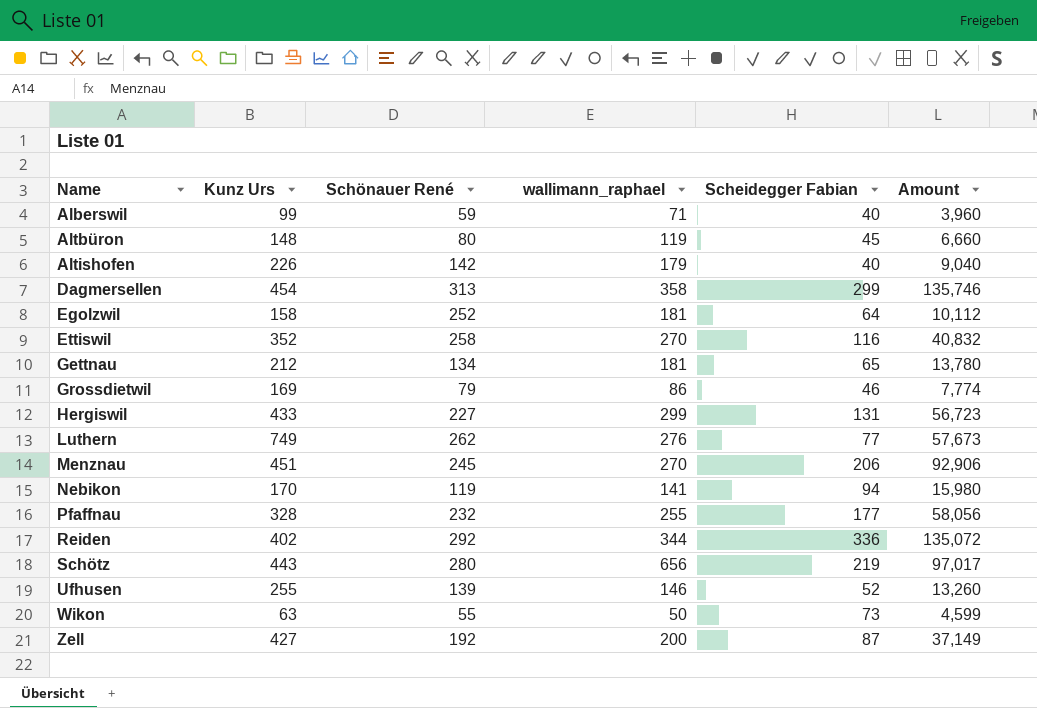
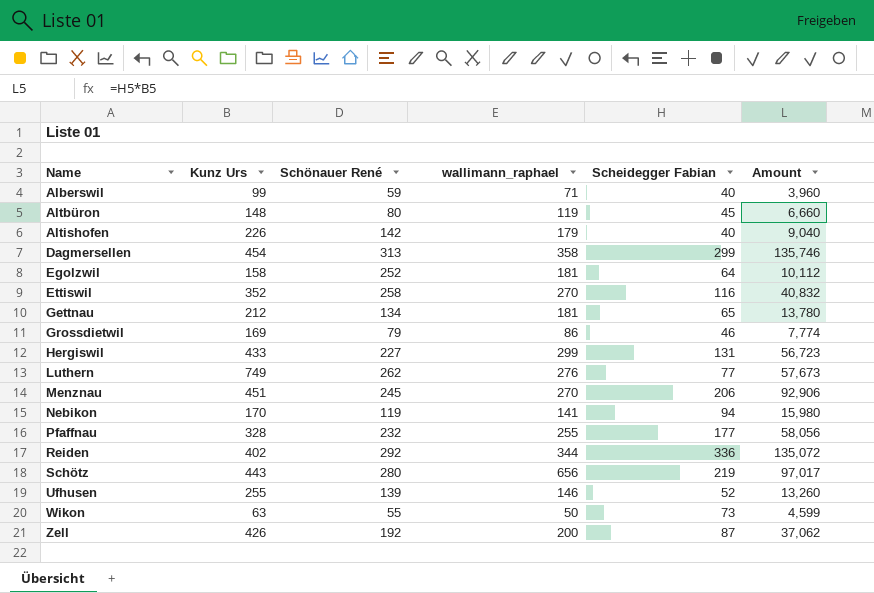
Zell | Kunz Urs: 427 -> 426
Zell | Amount: 37,149 -> 37,062

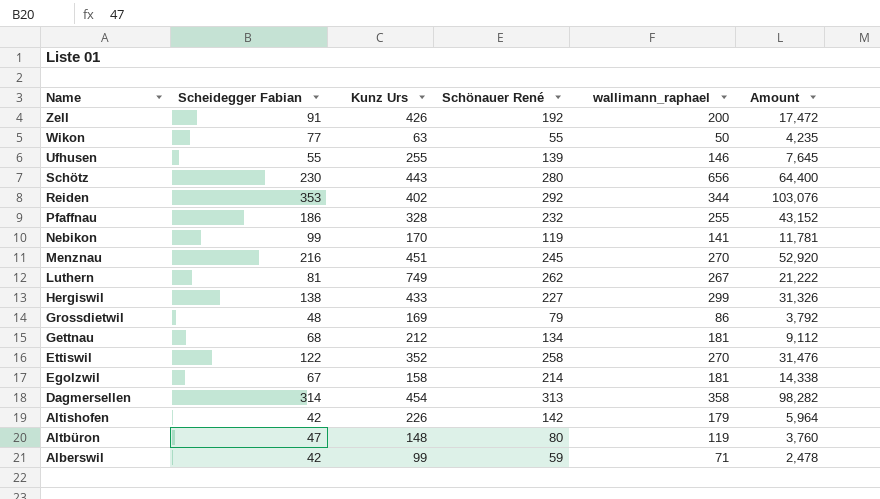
row order: Name ascending -> Name descending
column Scheidegger Fabian | position: 5 -> 2
column Amount | formula: [Kunz Urs] * [Scheidegger Fabian] -> [Scheidegger Fabian] * [Schönauer René]
Zell | Scheidegger Fabian: 87 -> 91
Wikon | Scheidegger Fabian: 73 -> 77
Ufhusen | Scheidegger Fabian: 52 -> 55
Schötz | Scheidegger Fabian: 219 -> 230
Reiden | Scheidegger Fabian: 336 -> 353
Pfaffnau | Scheidegger Fabian: 177 -> 186
Nebikon | Scheidegger Fabian: 94 -> 99
Menznau | Scheidegger Fabian: 206 -> 216
Luthern | Scheidegger Fabian: 77 -> 81
Luthern | wallimann_raphael: 276 -> 267
Hergiswil | Scheidegger Fabian: 131 -> 138
Grossdietwil | Scheidegger Fabian: 46 -> 48
Gettnau | Scheidegger Fabian: 65 -> 68
Ettiswil | Scheidegger Fabian: 116 -> 122
Egolzwil | Scheidegger Fabian: 64 -> 67
Egolzwil | Schönauer René: 252 -> 214
Dagmersellen | Scheidegger Fabian: 299 -> 314
Altishofen | Scheidegger Fabian: 40 -> 42
Altbüron | Scheidegger Fabian: 45 -> 47
Alberswil | Scheidegger Fabian: 40 -> 42

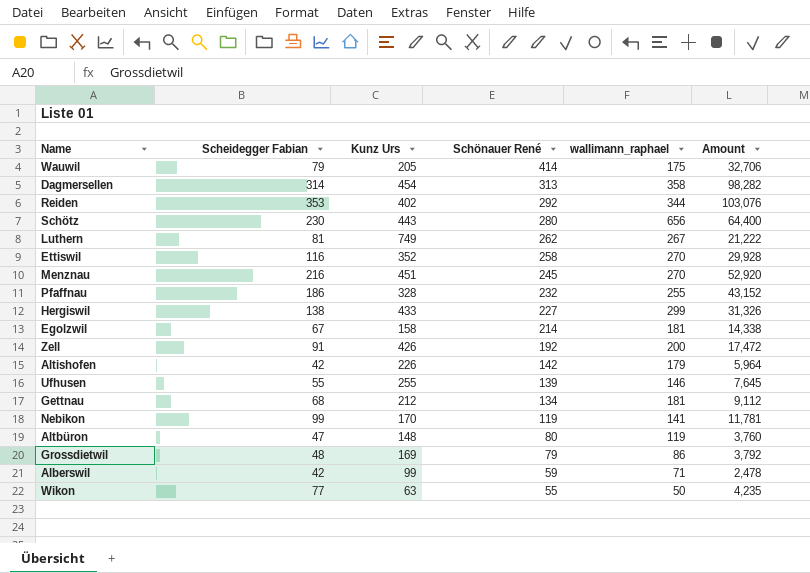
row order: Name descending -> Schönauer René descending
row Wauwil: none -> 79 | 205 | 414 | 175 | 32,706
Ettiswil | Scheidegger Fabian: 122 -> 116
Ettiswil | Amount: 31,476 -> 29,928

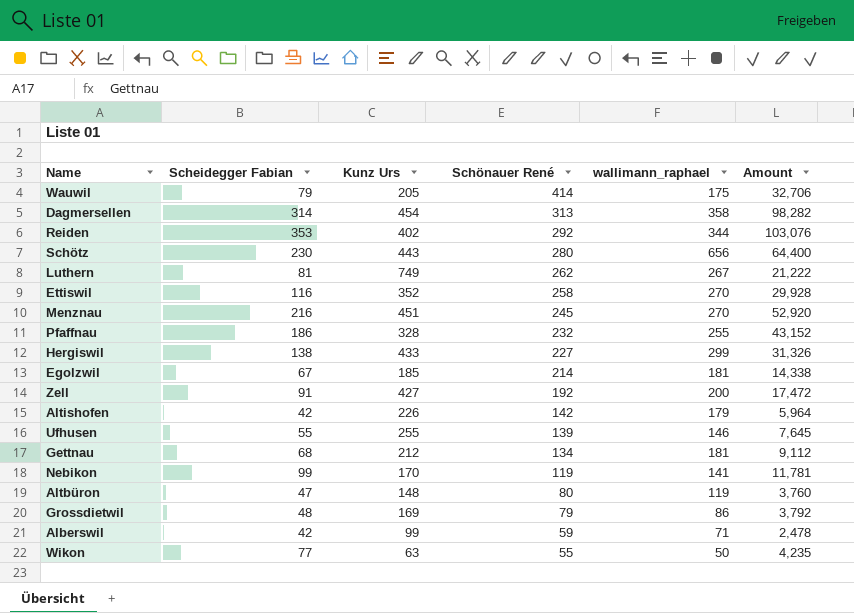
Egolzwil | Kunz Urs: 158 -> 185
Zell | Kunz Urs: 426 -> 427

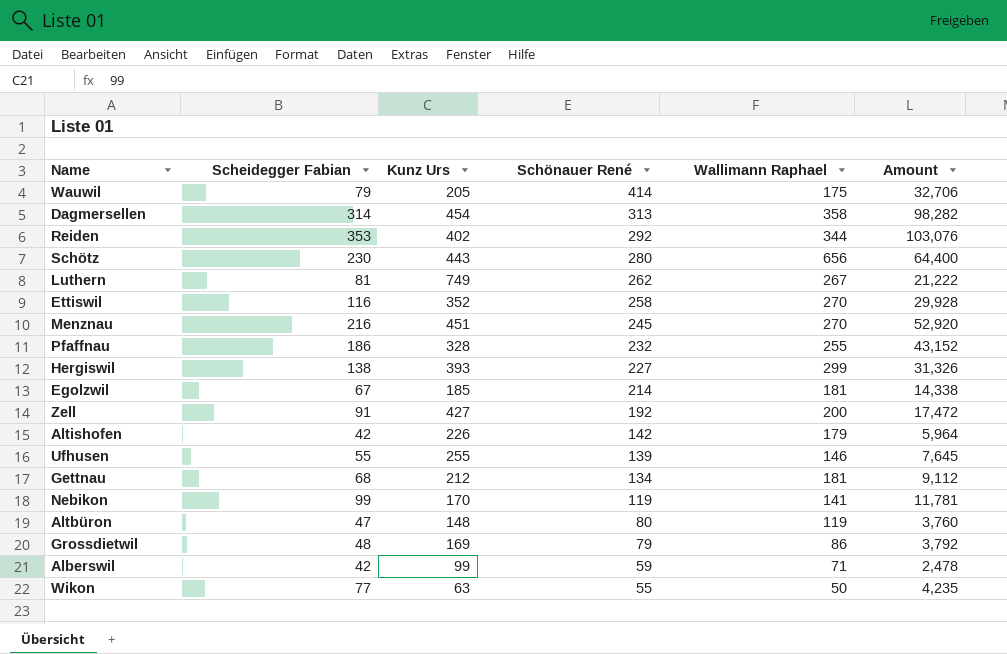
column name: wallimann_raphael -> Wallimann Raphael
Hergiswil | Kunz Urs: 433 -> 393

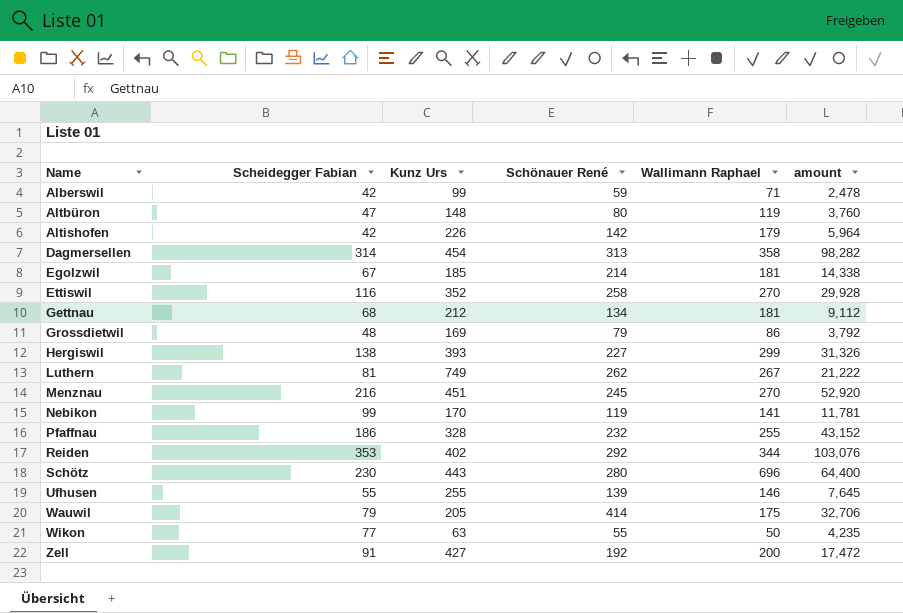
row order: Schönauer René descending -> Name ascending
column name: Amount -> amount
Schötz | Wallimann Raphael: 656 -> 696

